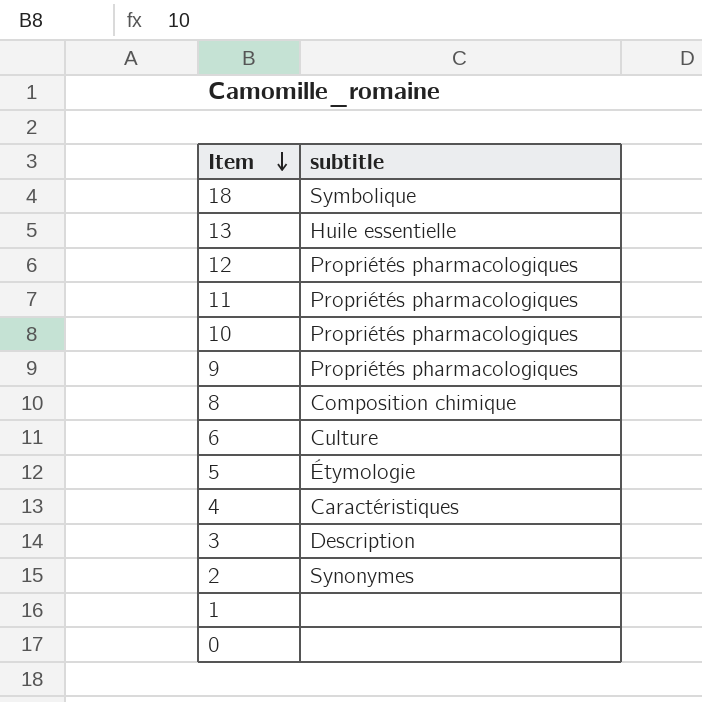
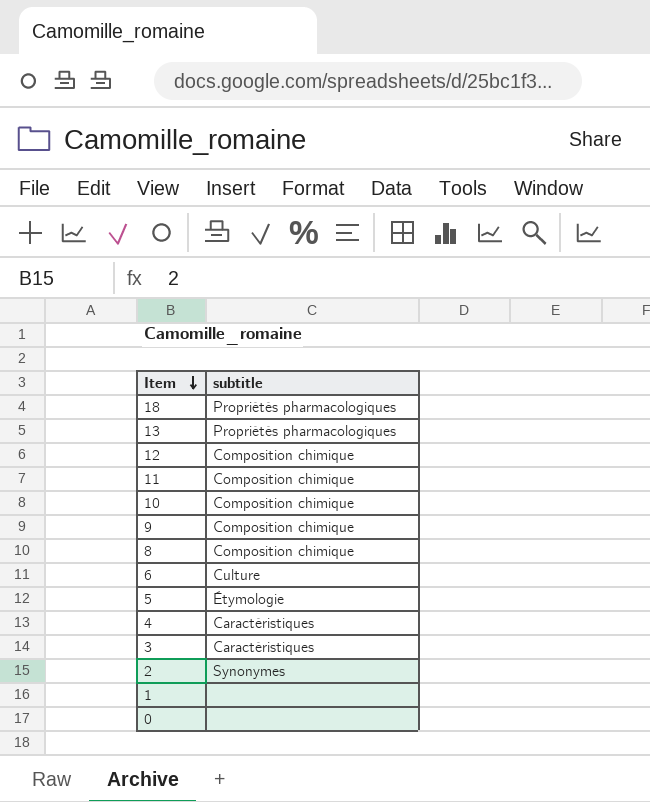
18 | subtitle: Symbolique -> Propriétés pharmacologiques
13 | subtitle: Huile essentielle -> Propriétés pharmacologiques
12 | subtitle: Propriétés pharmacologiques -> Composition chimique
11 | subtitle: Propriétés pharmacologiques -> Composition chimique
10 | subtitle: Propriétés pharmacologiques -> Composition chimique
9 | subtitle: Propriétés pharmacologiques -> Composition chimique
3 | subtitle: Description -> Caractéristiques

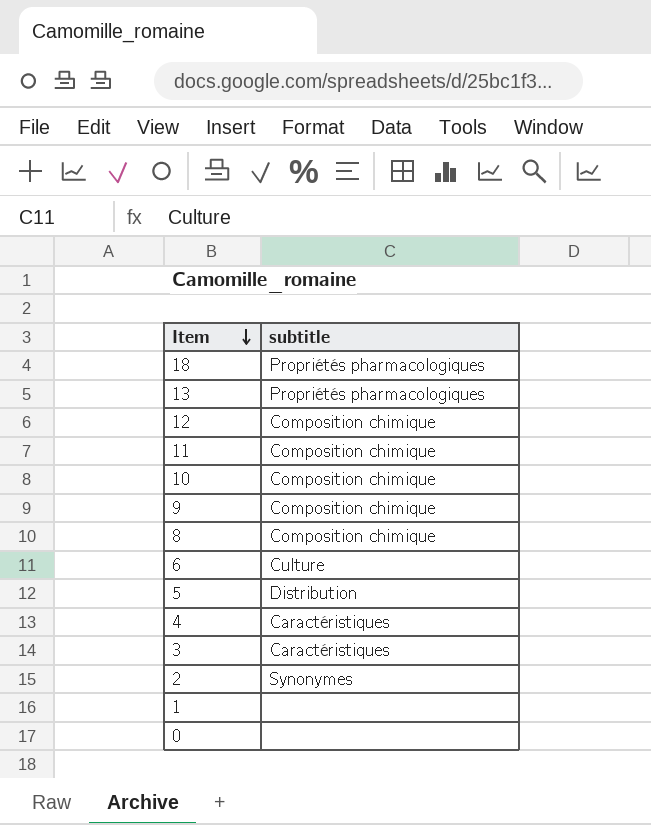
5 | subtitle: Étymologie -> Distribution

